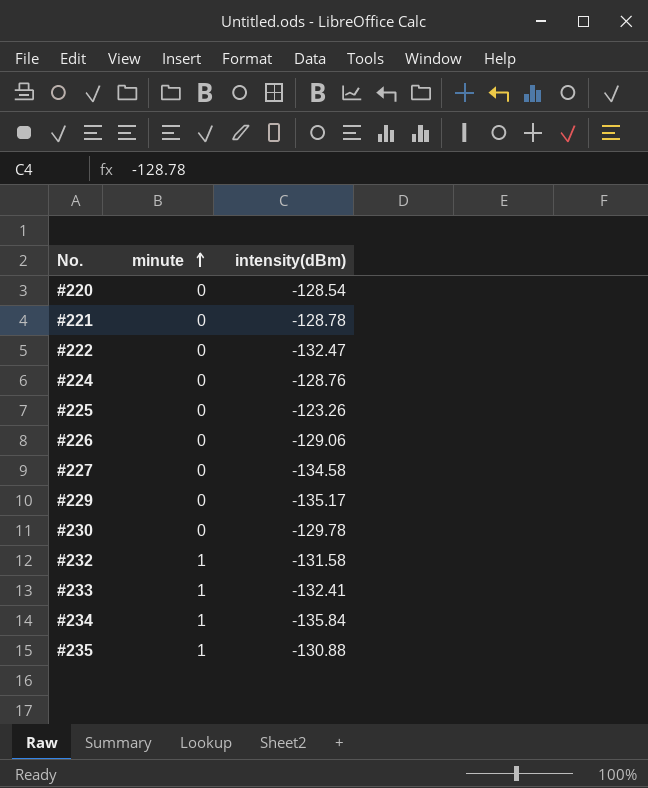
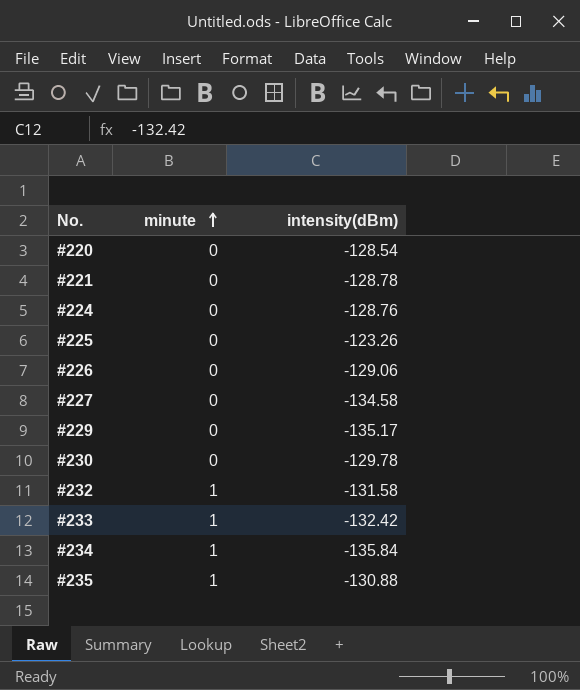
row #222: 0 | -132.47 -> none
#233 | intensity(dBm): -132.41 -> -132.42

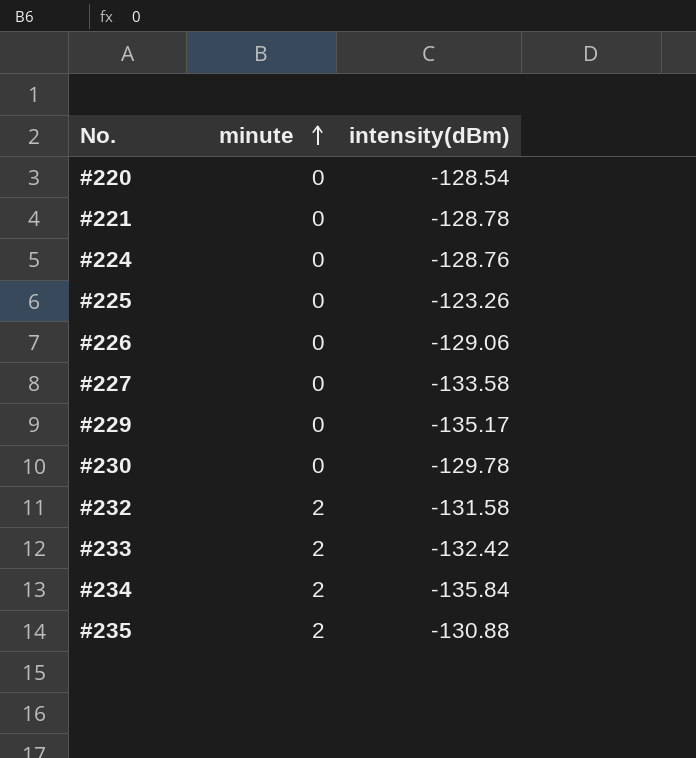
#227 | intensity(dBm): -134.58 -> -133.58
#232 | minute: 1 -> 2
#233 | minute: 1 -> 2
#234 | minute: 1 -> 2
#235 | minute: 1 -> 2

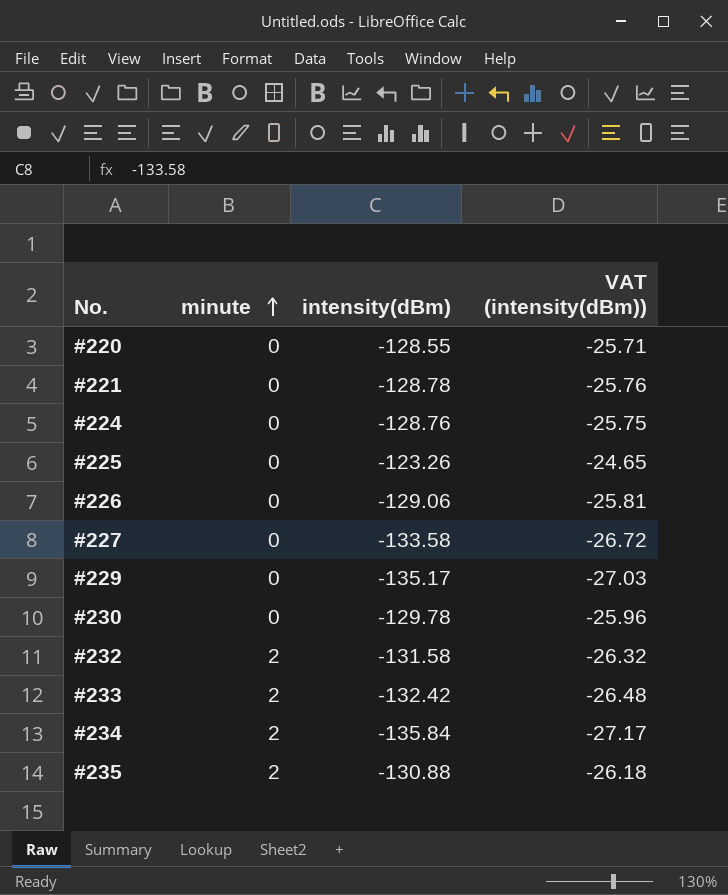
column VAT (intensity(dBm)) | formula: none -> [intensity(dBm)] * 0.2
#220 | intensity(dBm): -128.54 -> -128.55

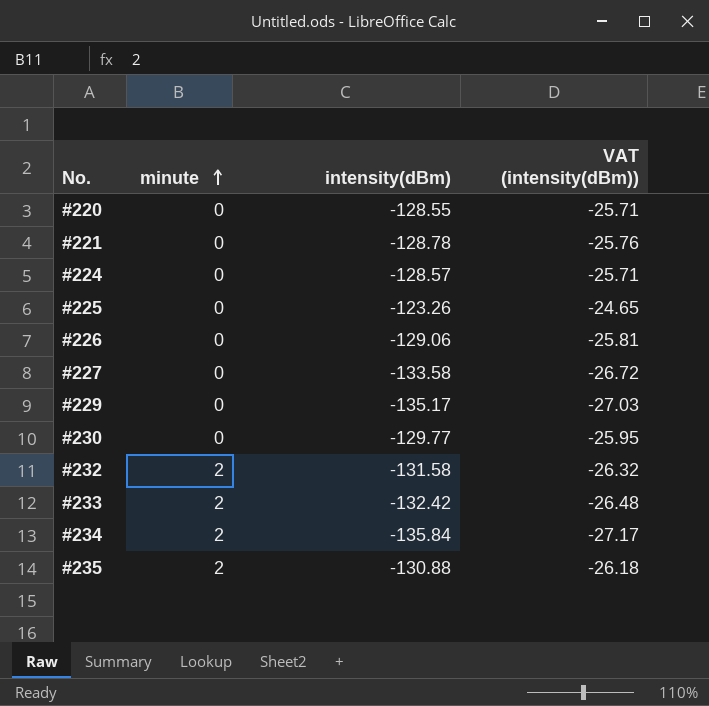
#224 | intensity(dBm): -128.76 -> -128.57
#224 | VAT (intensity(dBm)): -25.75 -> -25.71
#230 | intensity(dBm): -129.78 -> -129.77
#230 | VAT (intensity(dBm)): -25.96 -> -25.95

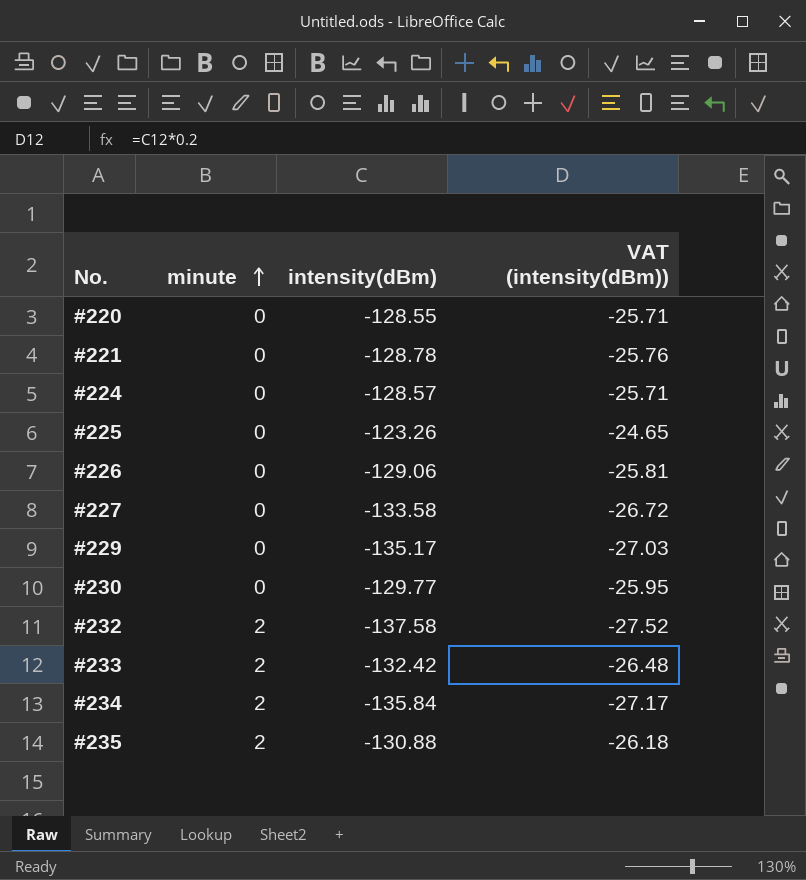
#232 | intensity(dBm): -131.58 -> -137.58
#232 | VAT (intensity(dBm)): -26.32 -> -27.52

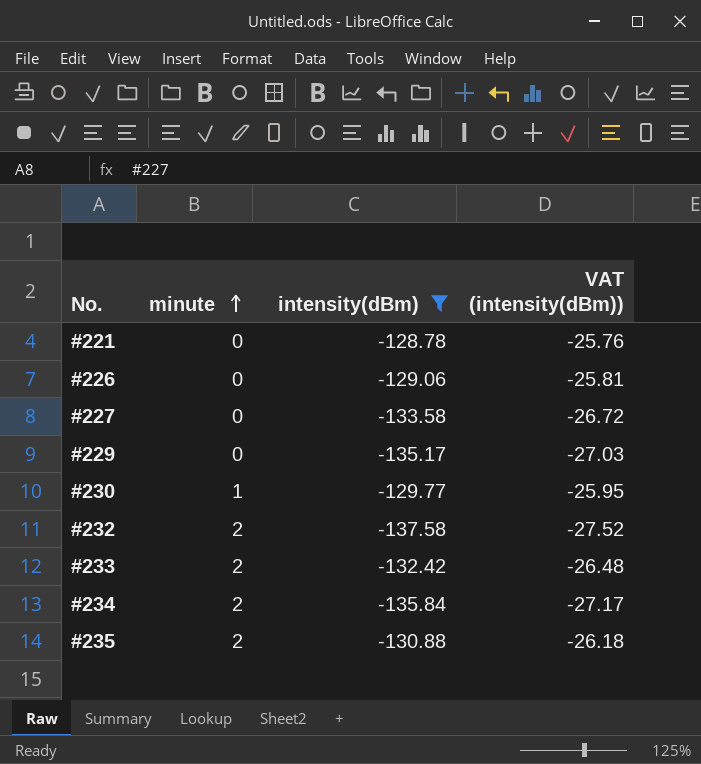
filter: none -> intensity(dBm) <= -128.78
#230 | minute: 0 -> 1

